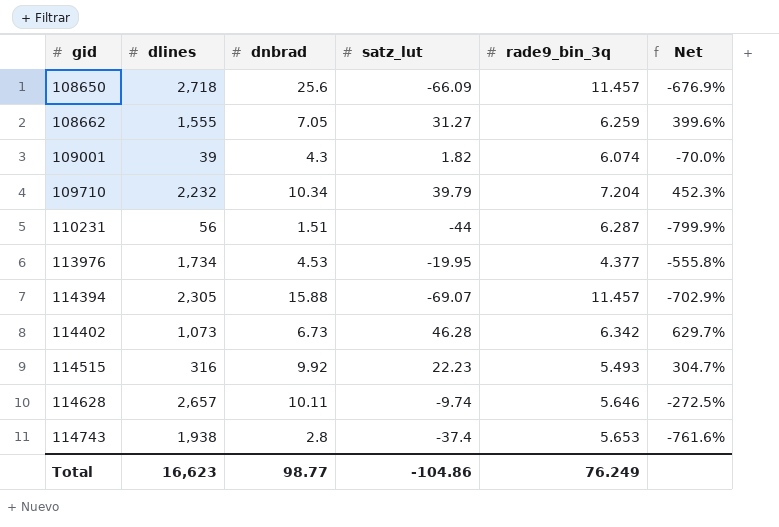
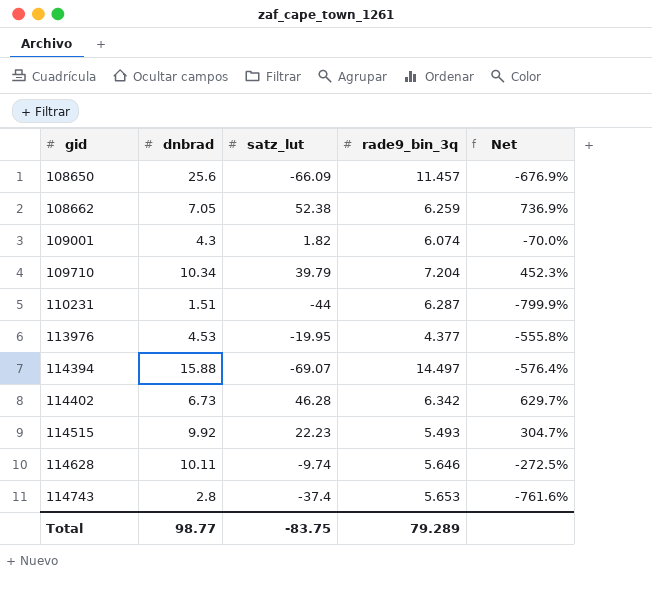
column dlines | position: 2 -> none
108662 | satz_lut: 31.27 -> 52.38
108662 | Net: 399.6% -> 736.9%
114394 | rade9_bin_3q: 11.457 -> 14.497
114394 | Net: -702.9% -> -576.4%
Total | satz_lut: -104.86 -> -83.75
Total | rade9_bin_3q: 76.249 -> 79.289

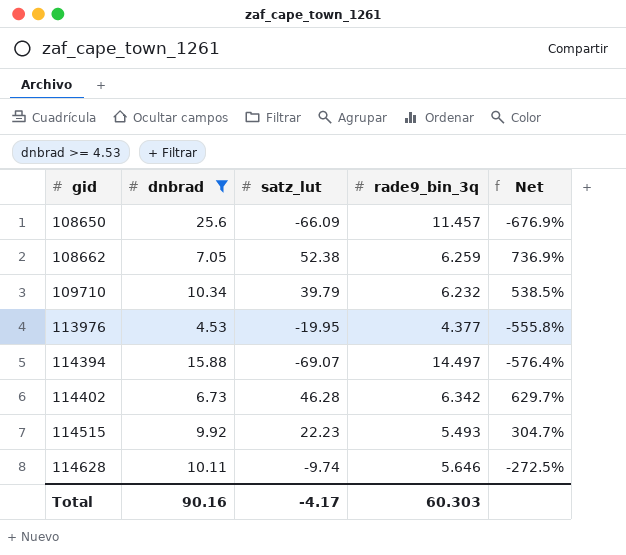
filter: none -> dnbrad >= 4.53
109710 | rade9_bin_3q: 7.204 -> 6.232
109710 | Net: 452.3% -> 538.5%
Total | dnbrad: 98.77 -> 90.16
Total | satz_lut: -83.75 -> -4.17
Total | rade9_bin_3q: 79.289 -> 60.303

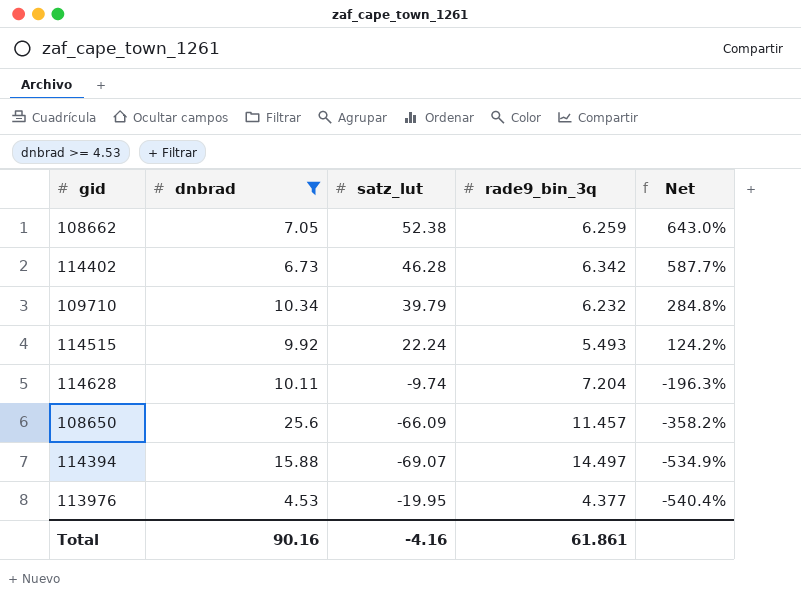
row order: gid ascending -> Net descending
column Net | formula: ([satz_lut] - [rade9_bin_3q]) / [rade9_bin_3q] -> ([satz_lut] - [dnbrad]) / [dnbrad]
114515 | satz_lut: 22.23 -> 22.24
114628 | rade9_bin_3q: 5.646 -> 7.204
Total | satz_lut: -4.17 -> -4.16
Total | rade9_bin_3q: 60.303 -> 61.861

